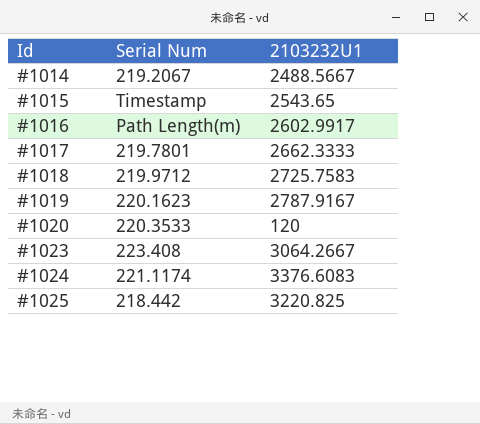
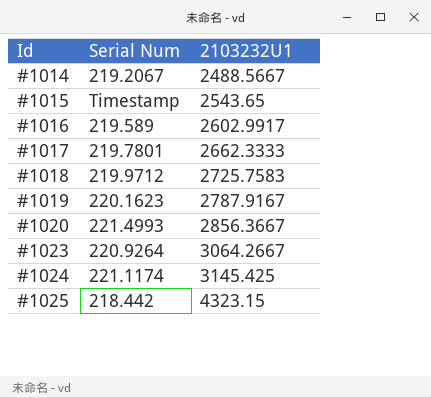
#1016 | Serial Num: Path Length(m) -> 219.589
#1020 | Serial Num: 220.3533 -> 221.4993
#1020 | 2103232U1: 120 -> 2856.3667
#1023 | Serial Num: 223.408 -> 220.9264
#1024 | 2103232U1: 3376.6083 -> 3145.425
#1025 | 2103232U1: 3220.825 -> 4323.15

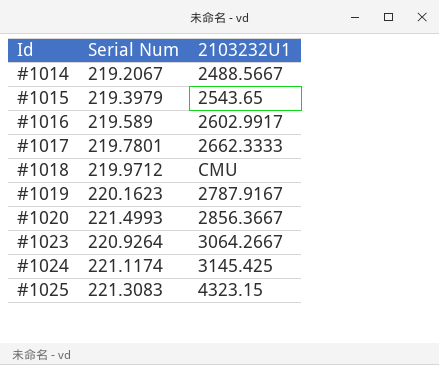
#1015 | Serial Num: Timestamp -> 219.3979
#1018 | 2103232U1: 2725.7583 -> CMU
#1025 | Serial Num: 218.442 -> 221.3083

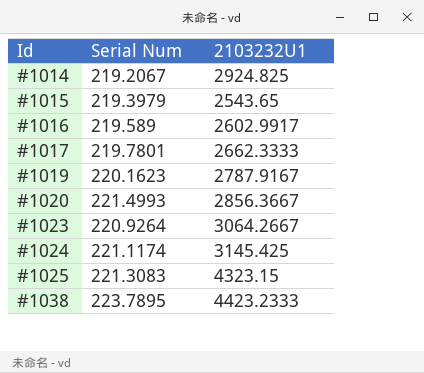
row #1018: 219.9712 | CMU -> none
#1014 | 2103232U1: 2488.5667 -> 2924.825
row #1038: none -> 223.7895 | 4423.2333

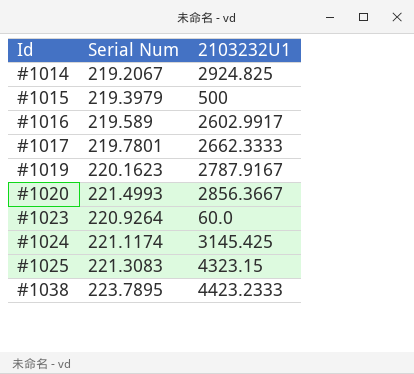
#1015 | 2103232U1: 2543.65 -> 500
#1023 | 2103232U1: 3064.2667 -> 60.0

